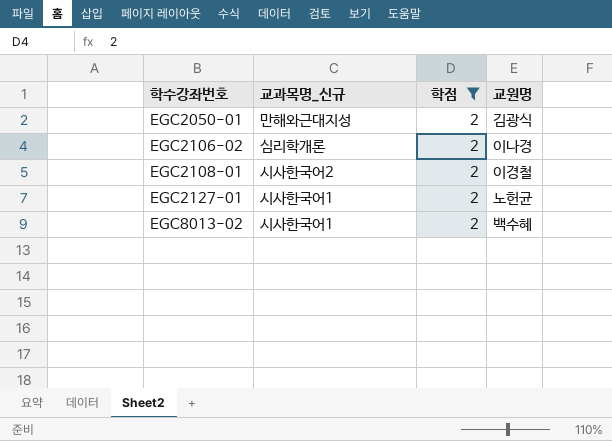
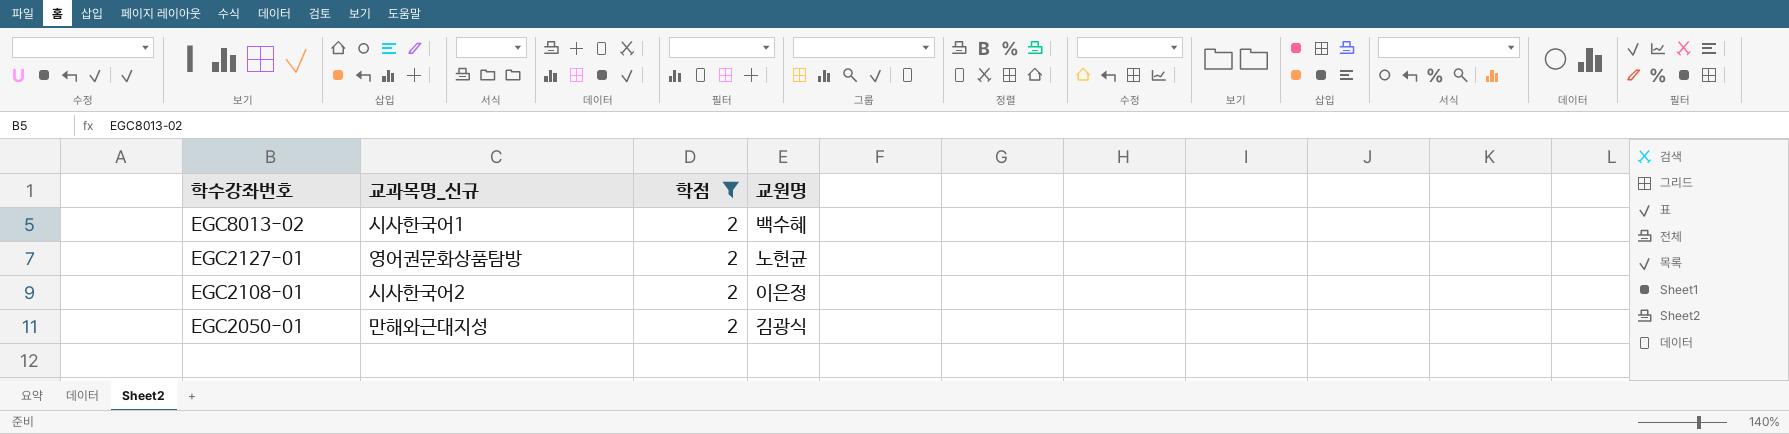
row order: 학수강좌번호 ascending -> 학수강좌번호 descending
row EGC2106-02: 심리학개론 | 2 | 이나경 -> none
EGC2127-01 | 교과목명_신규: 시사한국어1 -> 영어권문화상품탐방
EGC2108-01 | 교원명: 이경철 -> 이은정

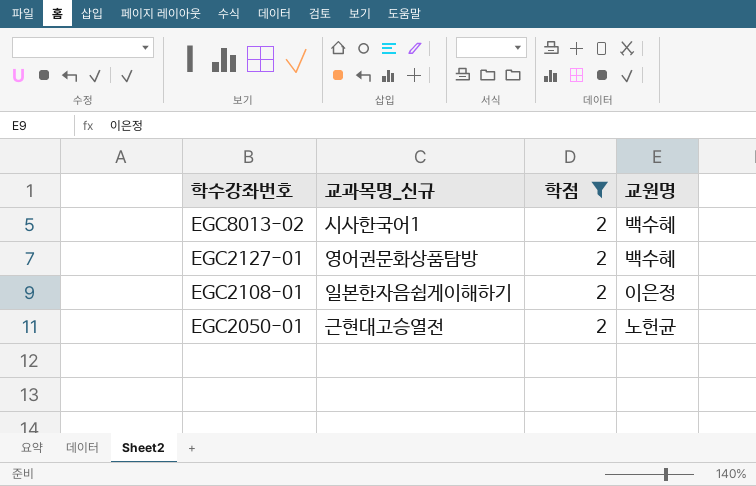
EGC2127-01 | 교원명: 노헌균 -> 백수혜
EGC2108-01 | 교과목명_신규: 시사한국어2 -> 일본한자음쉽게이해하기
EGC2050-01 | 교과목명_신규: 만해와근대지성 -> 근현대고승열전
EGC2050-01 | 교원명: 김광식 -> 노헌균

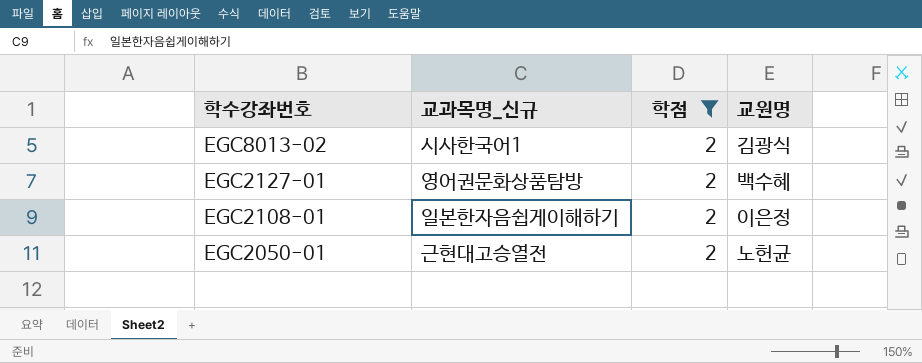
EGC8013-02 | 교원명: 백수혜 -> 김광식

